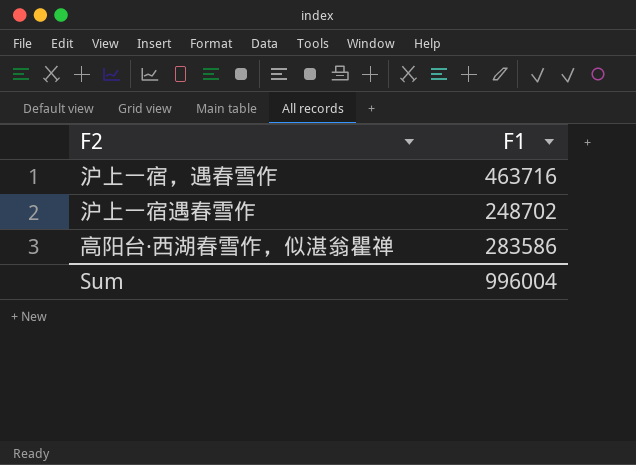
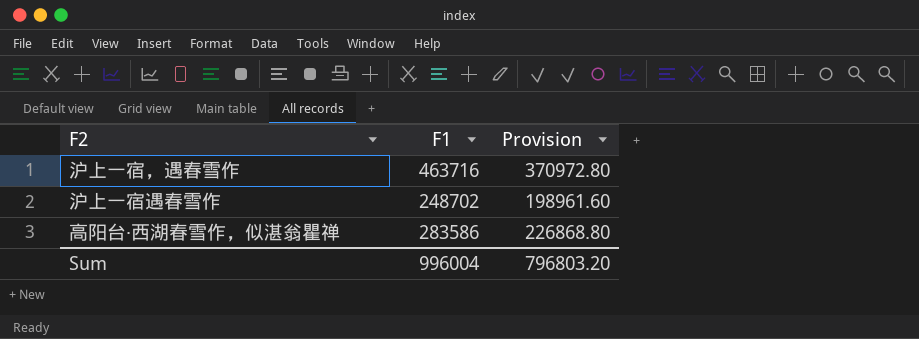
column Provision | formula: none -> [F1] * 0.8

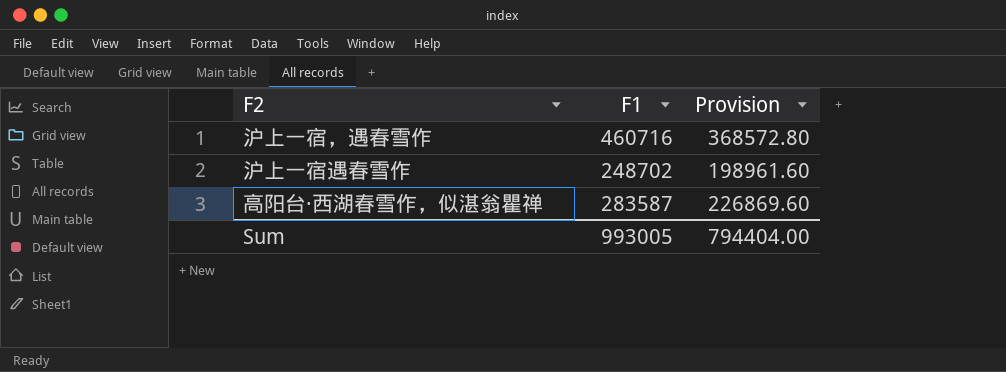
沪上一宿，遇春雪作 | F1: 463716 -> 460716
沪上一宿，遇春雪作 | Provision: 370972.80 -> 368572.80
高阳台·西湖春雪作，似湛翁瞿禅 | F1: 283586 -> 283587
高阳台·西湖春雪作，似湛翁瞿禅 | Provision: 226868.80 -> 226869.60
Sum | F1: 996004 -> 993005
Sum | Provision: 796803.20 -> 794404.00

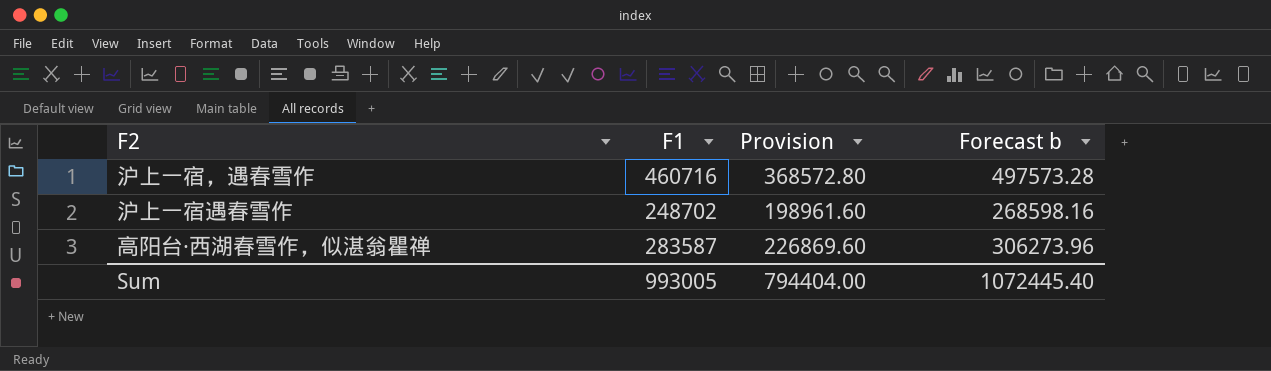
column Forecast b | formula: none -> [F1] * 1.08

